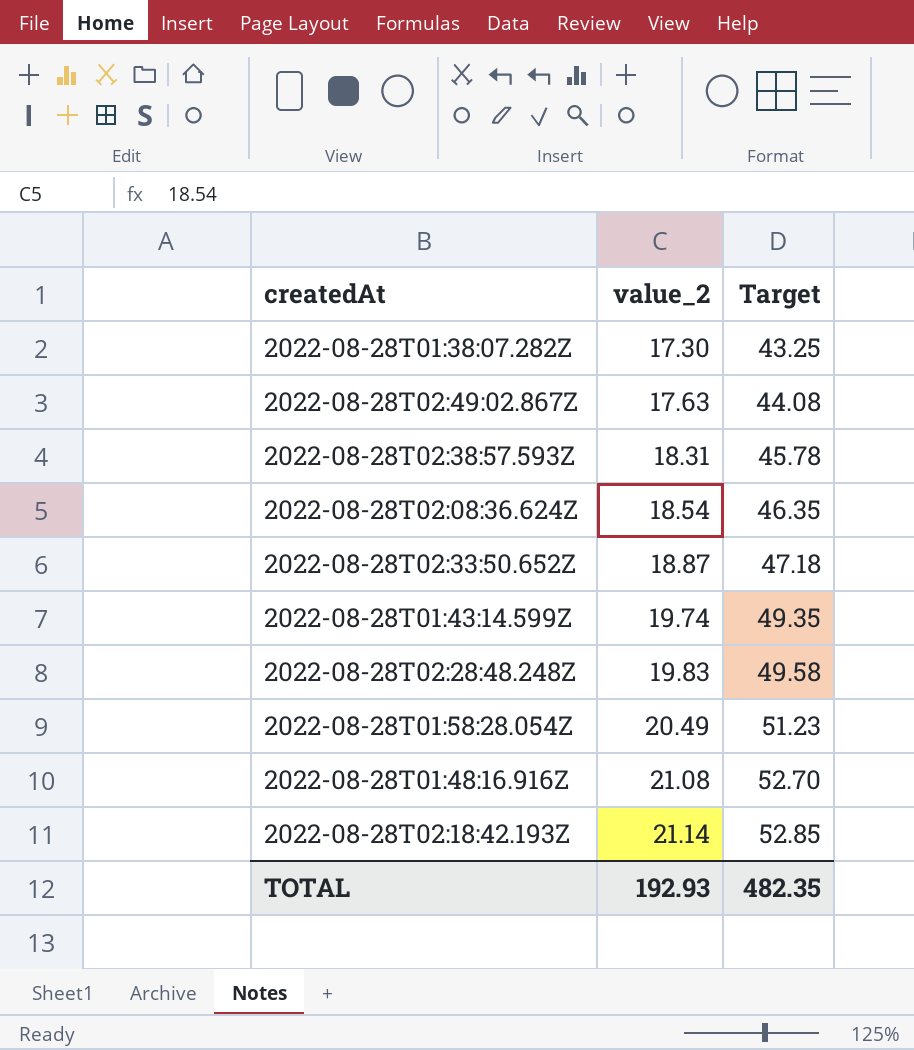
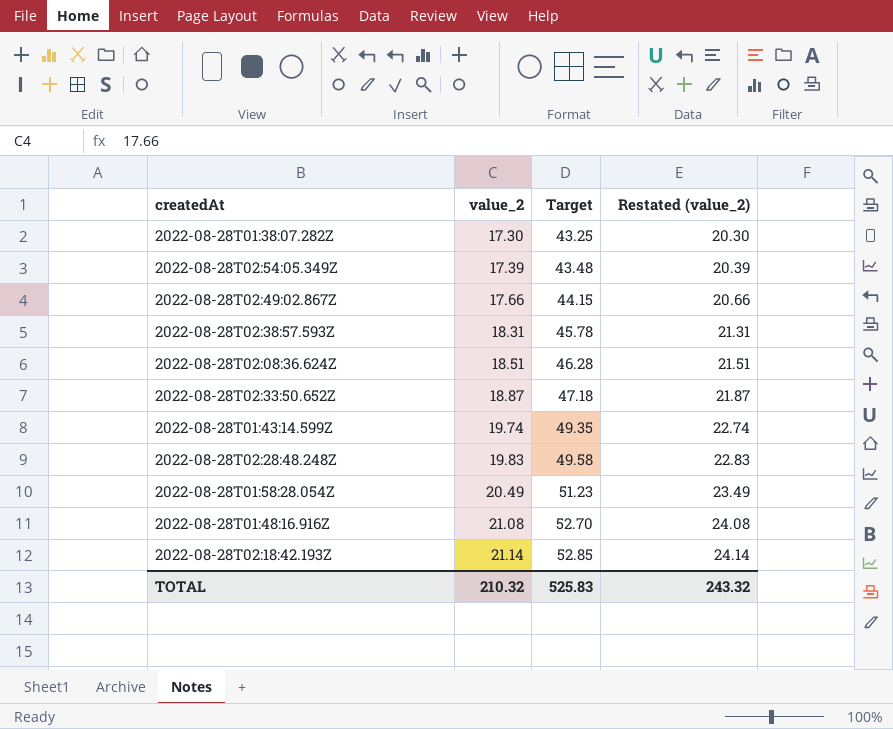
column Restated (value_2) | formula: none -> [value_2] + 3
row 2022-08-28T02:54:05.349Z: none -> 17.39 | 43.48 | 20.39
2022-08-28T02:49:02.867Z | value_2: 17.63 -> 17.66
2022-08-28T02:49:02.867Z | Target: 44.08 -> 44.15
2022-08-28T02:08:36.624Z | value_2: 18.54 -> 18.51
2022-08-28T02:08:36.624Z | Target: 46.35 -> 46.28
TOTAL | value_2: 192.93 -> 210.32
TOTAL | Target: 482.35 -> 525.83

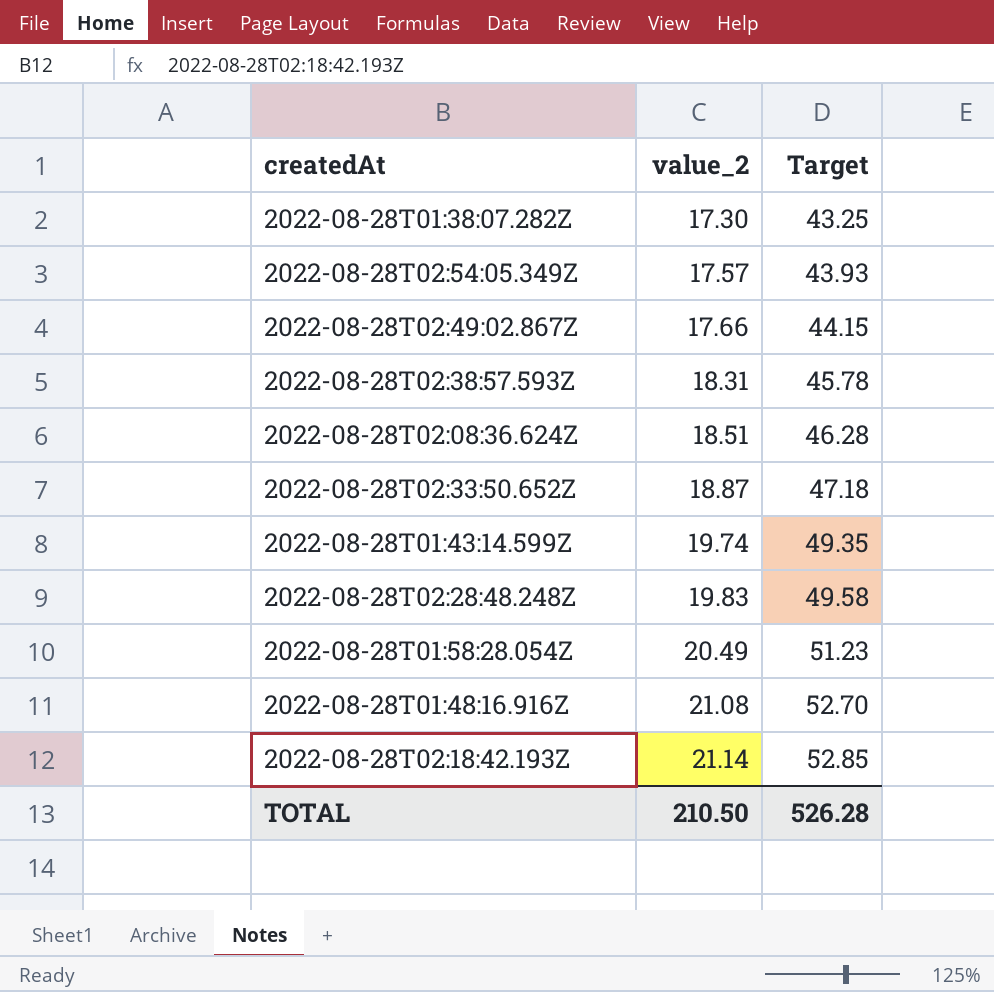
column Restated (value_2) | formula: [value_2] + 3 -> none
2022-08-28T02:54:05.349Z | value_2: 17.39 -> 17.57
2022-08-28T02:54:05.349Z | Target: 43.48 -> 43.93
TOTAL | value_2: 210.32 -> 210.50
TOTAL | Target: 525.83 -> 526.28

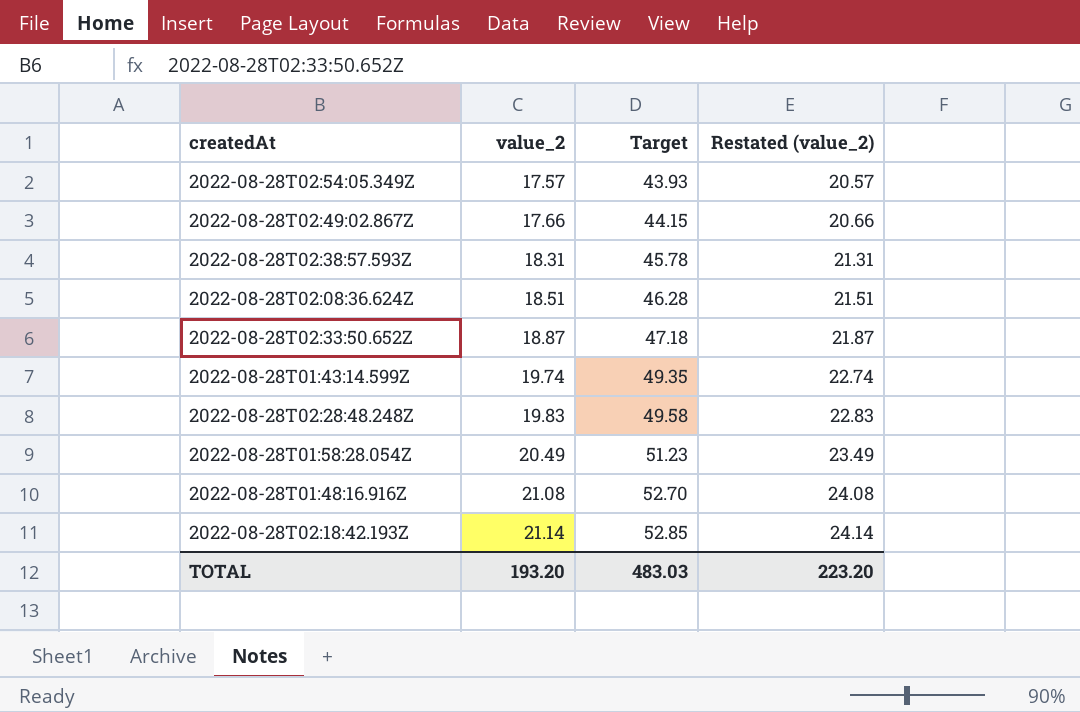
column Restated (value_2) | formula: none -> [value_2] + 3
row 2022-08-28T01:38:07.282Z: 17.30 | 43.25 -> none
TOTAL | value_2: 210.50 -> 193.20
TOTAL | Target: 526.28 -> 483.03

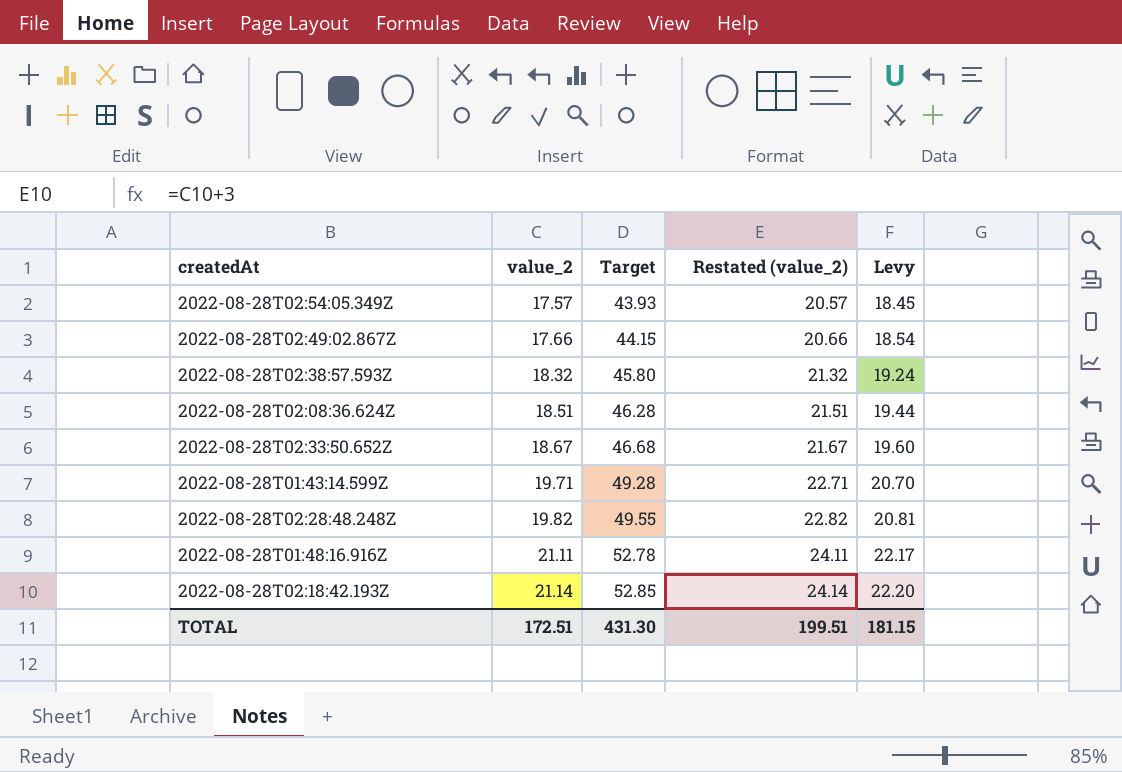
column Levy | formula: none -> [value_2] * 1.05
row 2022-08-28T01:58:28.054Z: 20.49 | 51.23 | 23.49 -> none
2022-08-28T02:38:57.593Z | value_2: 18.31 -> 18.32
2022-08-28T02:38:57.593Z | Target: 45.78 -> 45.80
2022-08-28T02:38:57.593Z | Restated (value_2): 21.31 -> 21.32
2022-08-28T02:33:50.652Z | value_2: 18.87 -> 18.67
2022-08-28T02:33:50.652Z | Target: 47.18 -> 46.68
2022-08-28T02:33:50.652Z | Restated (value_2): 21.87 -> 21.67
2022-08-28T01:43:14.599Z | value_2: 19.74 -> 19.71
2022-08-28T01:43:14.599Z | Target: 49.35 -> 49.28
2022-08-28T01:43:14.599Z | Restated (value_2): 22.74 -> 22.71
2022-08-28T02:28:48.248Z | value_2: 19.83 -> 19.82
2022-08-28T02:28:48.248Z | Target: 49.58 -> 49.55
2022-08-28T02:28:48.248Z | Restated (value_2): 22.83 -> 22.82
2022-08-28T01:48:16.916Z | value_2: 21.08 -> 21.11
2022-08-28T01:48:16.916Z | Target: 52.70 -> 52.78
2022-08-28T01:48:16.916Z | Restated (value_2): 24.08 -> 24.11
TOTAL | value_2: 193.20 -> 172.51
TOTAL | Target: 483.03 -> 431.30
TOTAL | Restated (value_2): 223.20 -> 199.51

